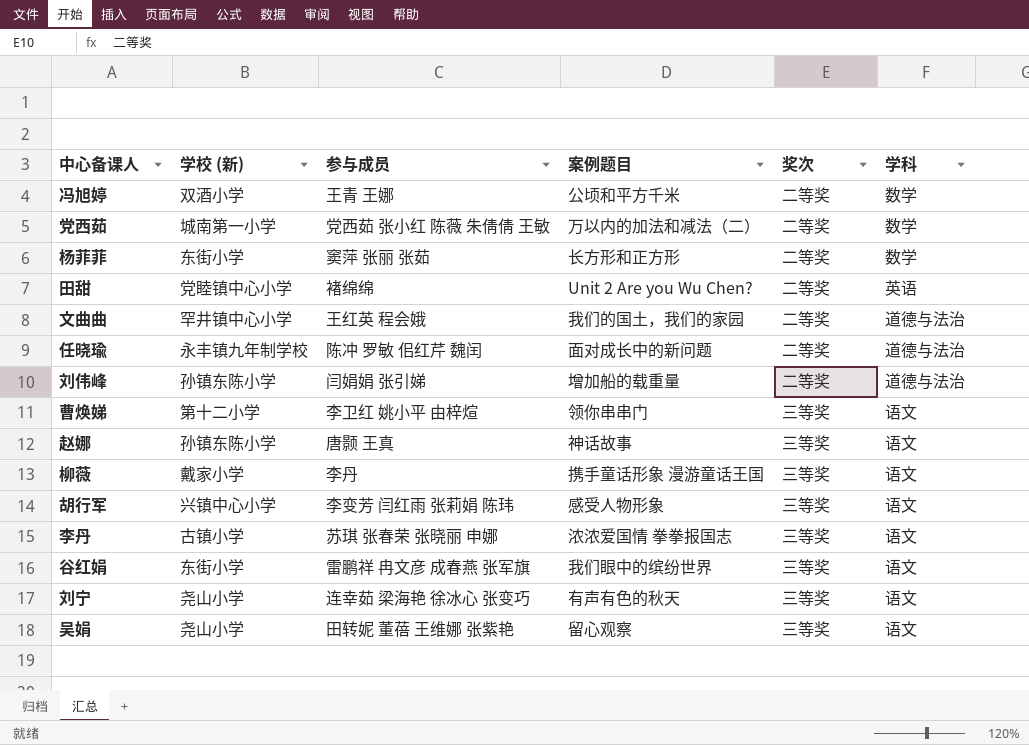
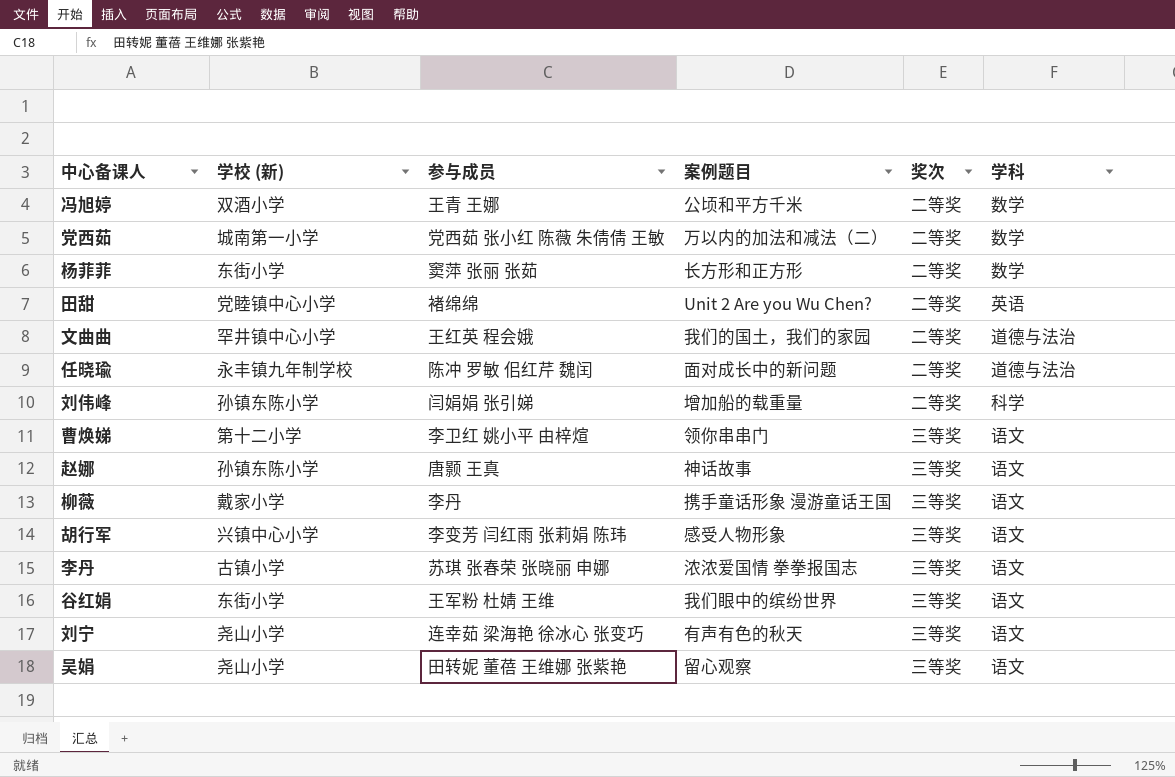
刘伟峰 | 学科: 道德与法治 -> 科学
谷红娟 | 参与成员: 雷鹏祥 冉文彦 成春燕 张军旗 -> 王军粉 杜婧 王维

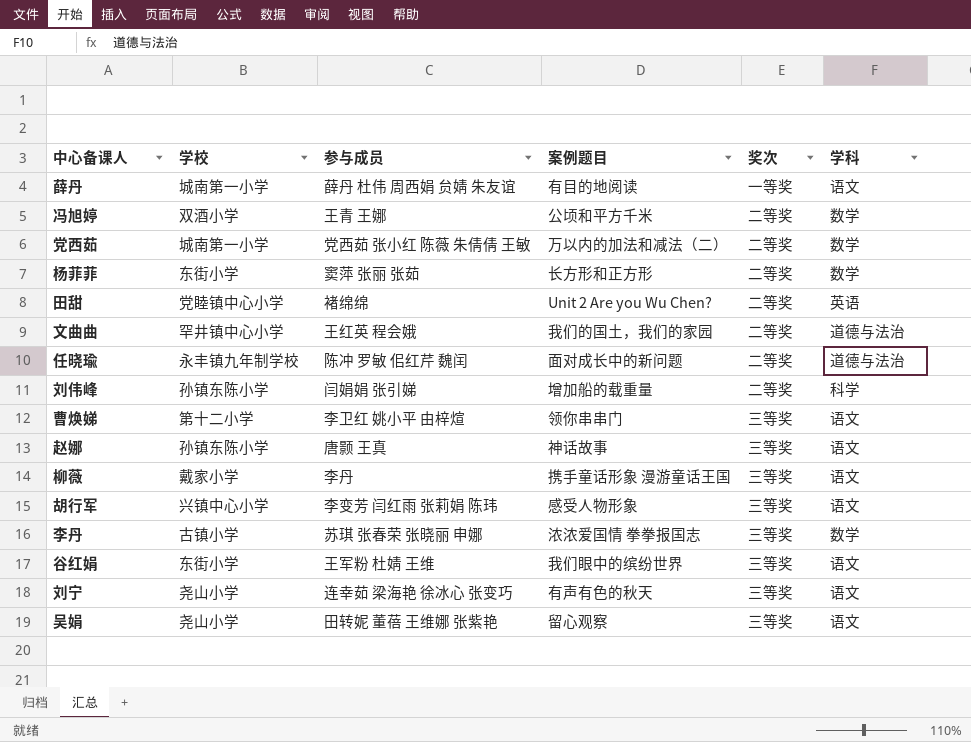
column name: 学校 (新) -> 学校
row 薛丹: none -> 城南第一小学 | 薛丹 杜伟 周西娟 贠婧 朱友谊 | 有目的地阅读 | 一等奖 | 语文
李丹 | 学科: 语文 -> 数学

